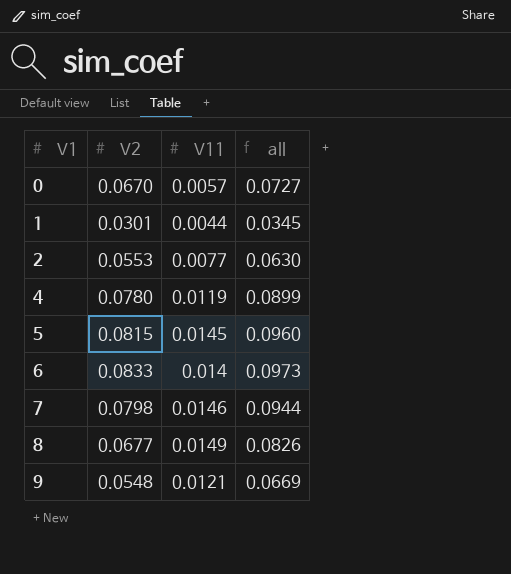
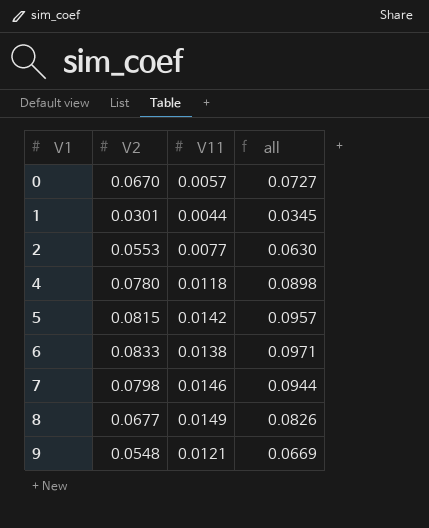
4 | V11: 0.0119 -> 0.0118
4 | all: 0.0899 -> 0.0898
5 | V11: 0.0145 -> 0.0142
5 | all: 0.0960 -> 0.0957
6 | V11: 0.014 -> 0.0138
6 | all: 0.0973 -> 0.0971

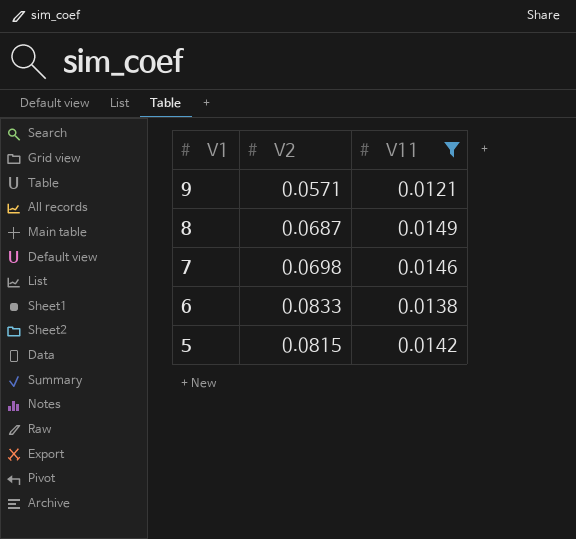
filter: none -> V11 >= 0.0121
row order: V1 ascending -> V1 descending
column all | formula: [V2] + [V11] -> none
9 | V2: 0.0548 -> 0.0571
8 | V2: 0.0677 -> 0.0687
7 | V2: 0.0798 -> 0.0698

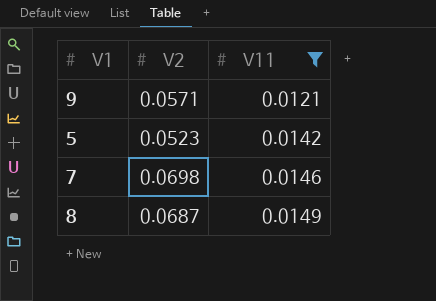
row order: V1 descending -> V11 ascending
row 6: 0.0833 | 0.0138 -> none
5 | V2: 0.0815 -> 0.0523

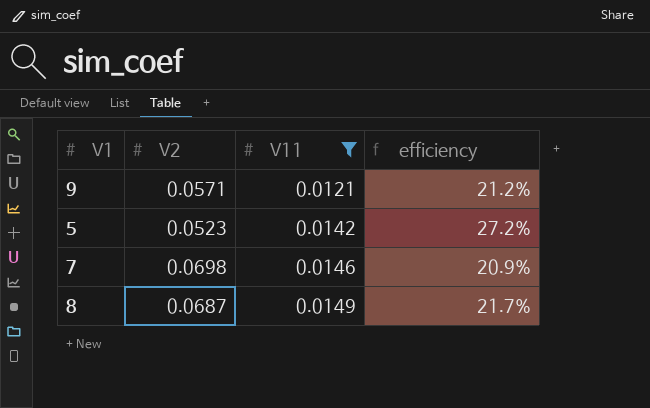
column efficiency | formula: none -> [V11] / [V2]

